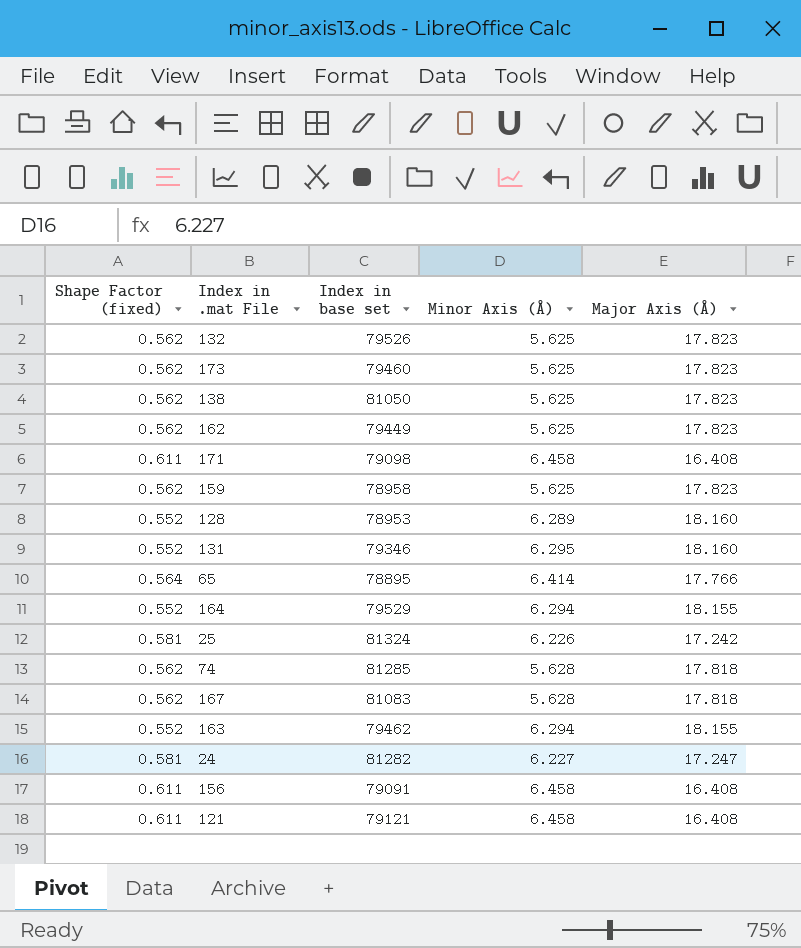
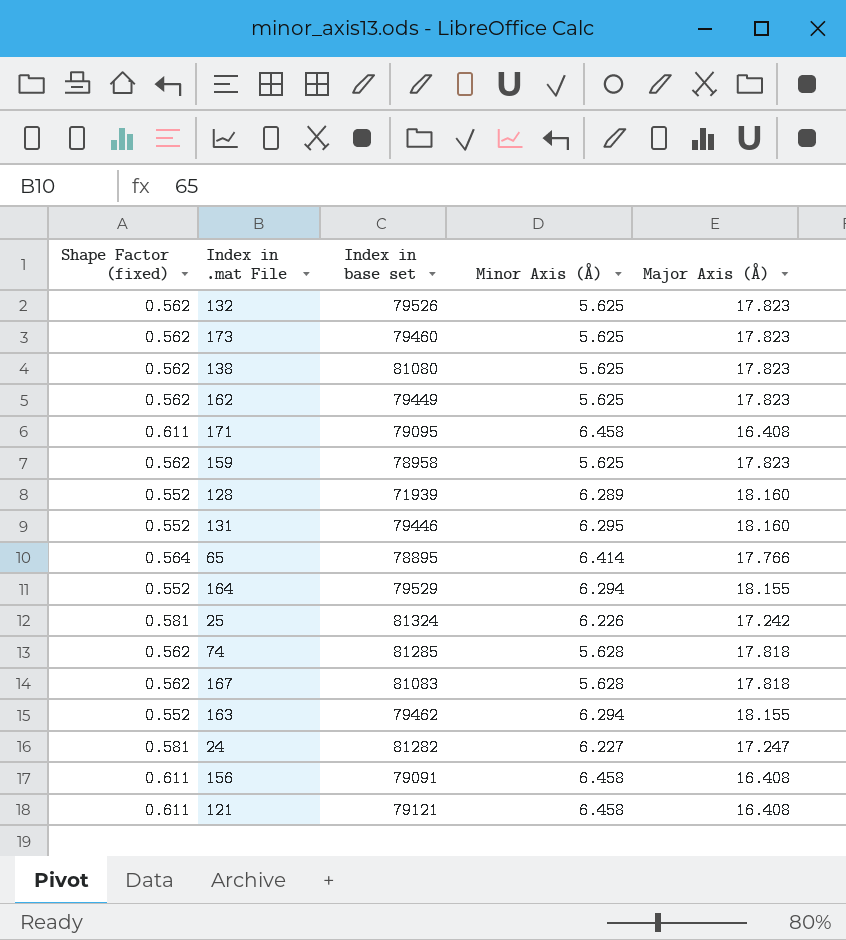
138 | Index in base set: 81050 -> 81080
171 | Index in base set: 79098 -> 79095
128 | Index in base set: 78953 -> 71939
131 | Index in base set: 79346 -> 79446

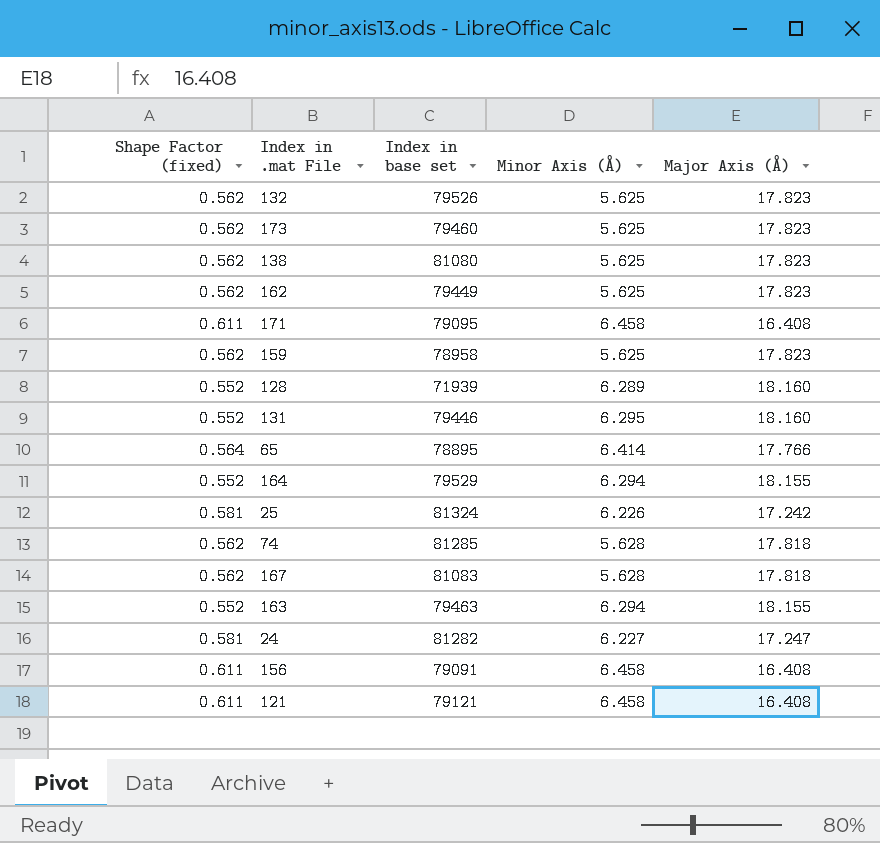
163 | Index in base set: 79462 -> 79463

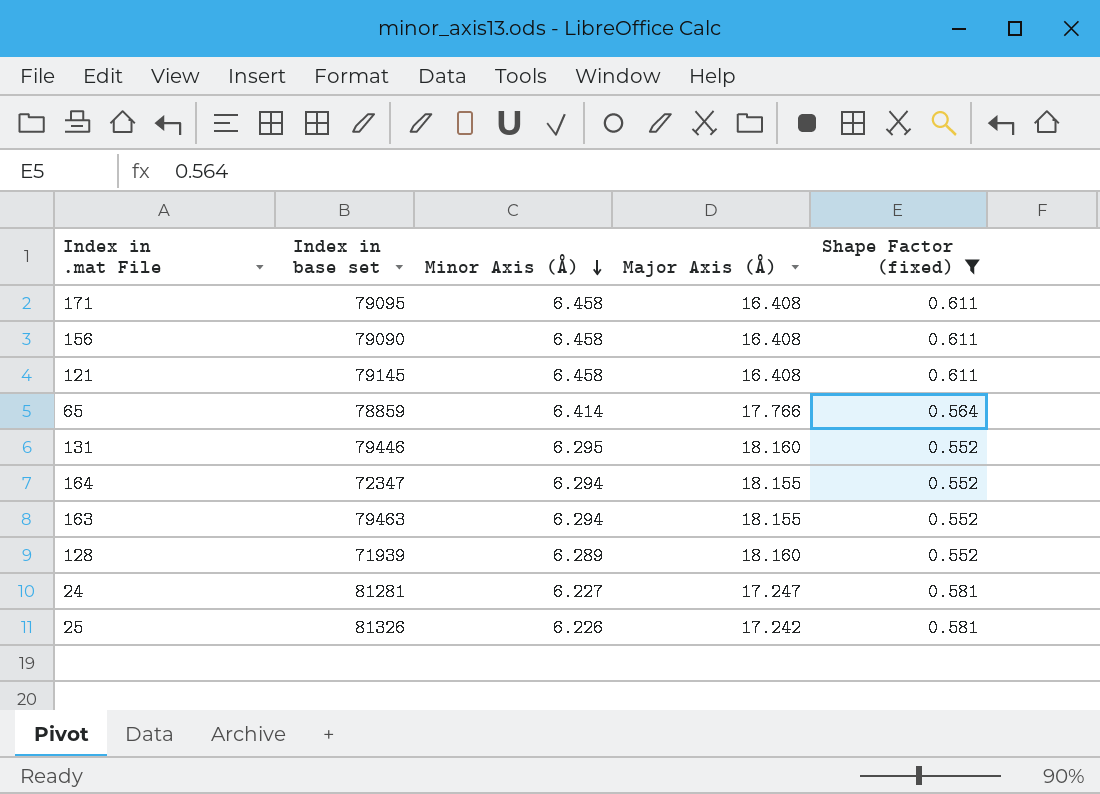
filter: none -> Shape Factor (fixed) != 0.562
row order: none -> Minor Axis (Å) descending
column Shape Factor (fixed) | position: 1 -> 5
156 | Index in base set: 79091 -> 79090
121 | Index in base set: 79121 -> 79145
65 | Index in base set: 78895 -> 78859
164 | Index in base set: 79529 -> 72347
24 | Index in base set: 81282 -> 81281
25 | Index in base set: 81324 -> 81326

